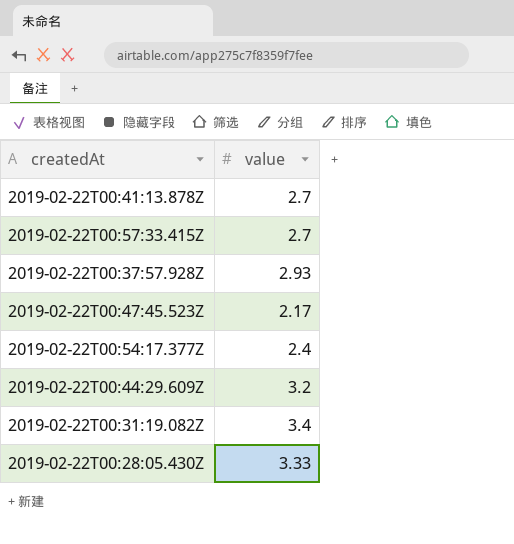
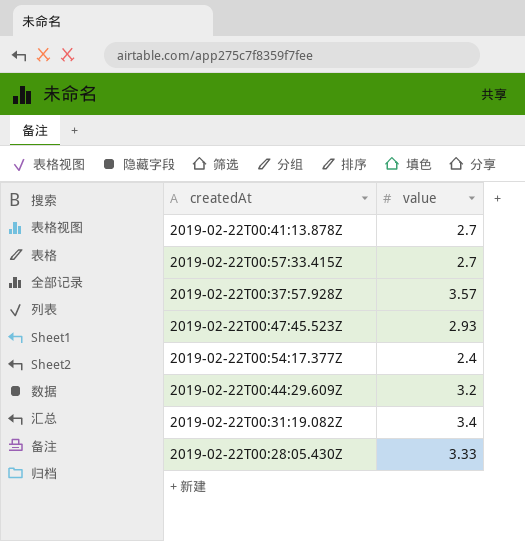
2019-02-22T00:37:57.928Z | value: 2.93 -> 3.57
2019-02-22T00:47:45.523Z | value: 2.17 -> 2.93

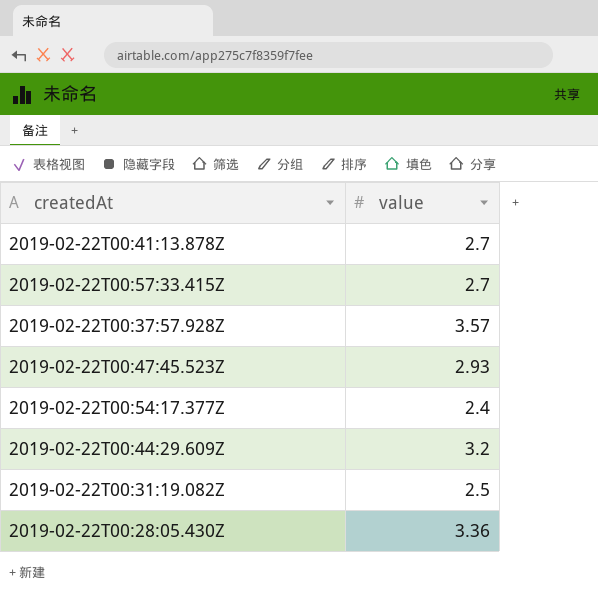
2019-02-22T00:31:19.082Z | value: 3.4 -> 2.5
2019-02-22T00:28:05.430Z | value: 3.33 -> 3.36

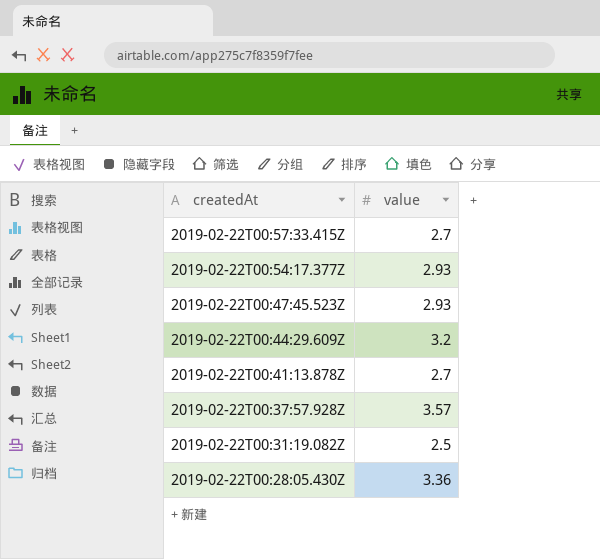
row order: none -> createdAt descending
2019-02-22T00:54:17.377Z | value: 2.4 -> 2.93

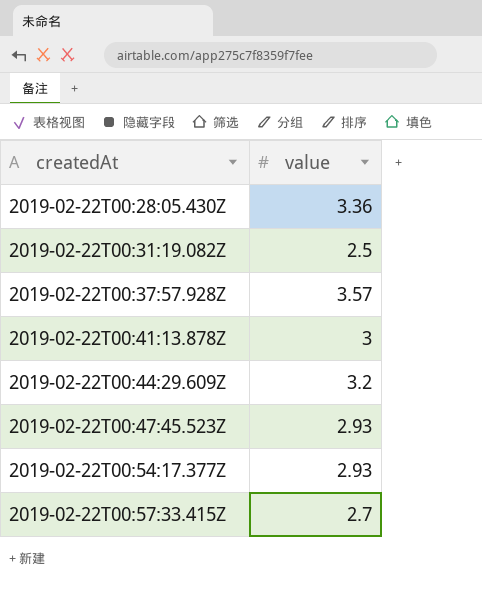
row order: createdAt descending -> createdAt ascending
2019-02-22T00:41:13.878Z | value: 2.7 -> 3

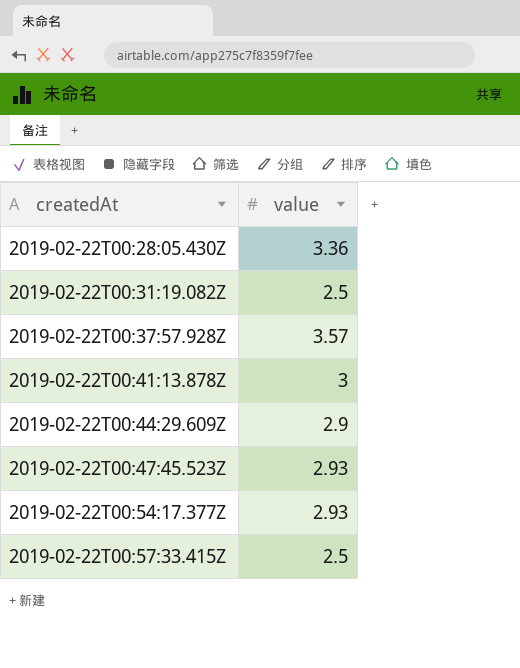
2019-02-22T00:44:29.609Z | value: 3.2 -> 2.9
2019-02-22T00:57:33.415Z | value: 2.7 -> 2.5

